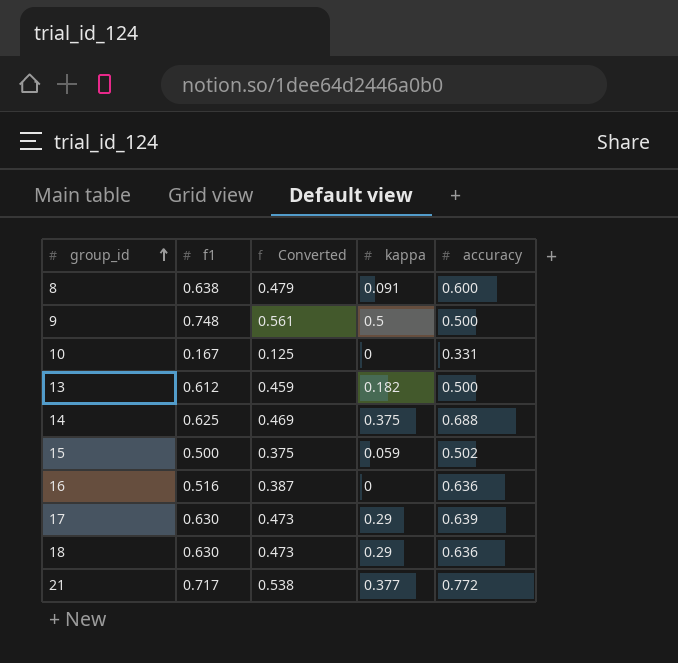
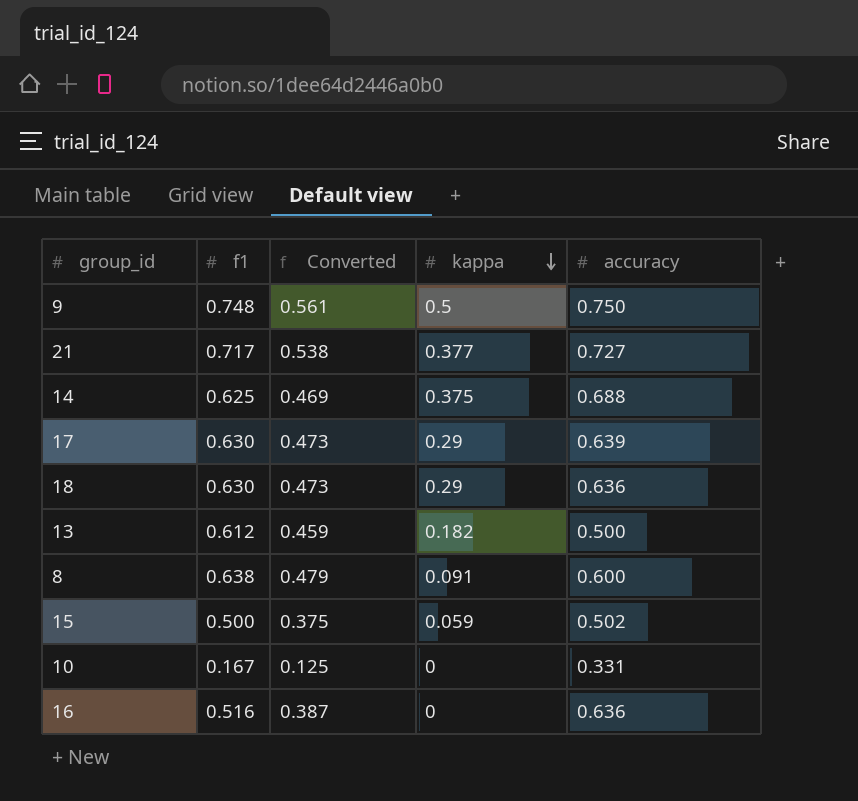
row order: group_id ascending -> kappa descending
9 | accuracy: 0.500 -> 0.750
21 | accuracy: 0.772 -> 0.727

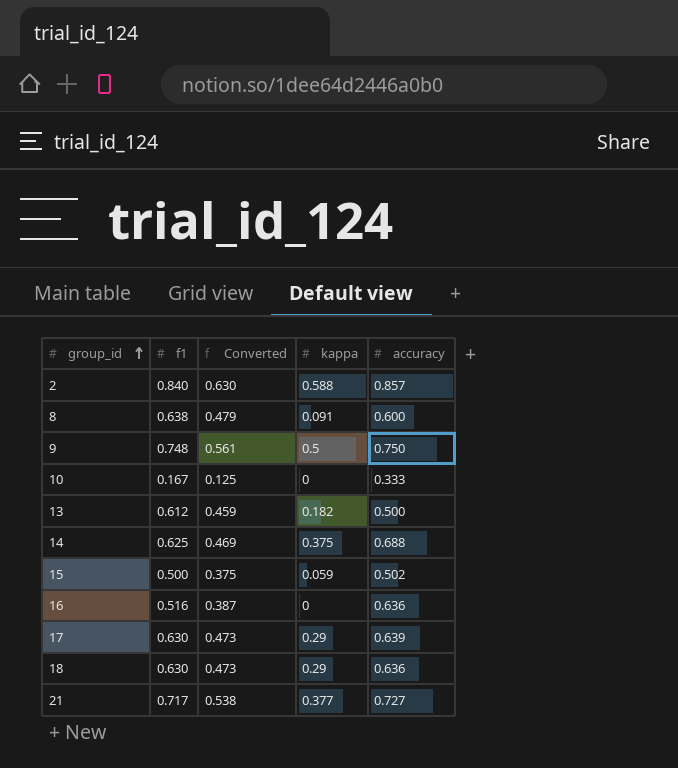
row order: kappa descending -> group_id ascending
row 2: none -> 0.840 | 0.630 | 0.588 | 0.857
10 | accuracy: 0.331 -> 0.333

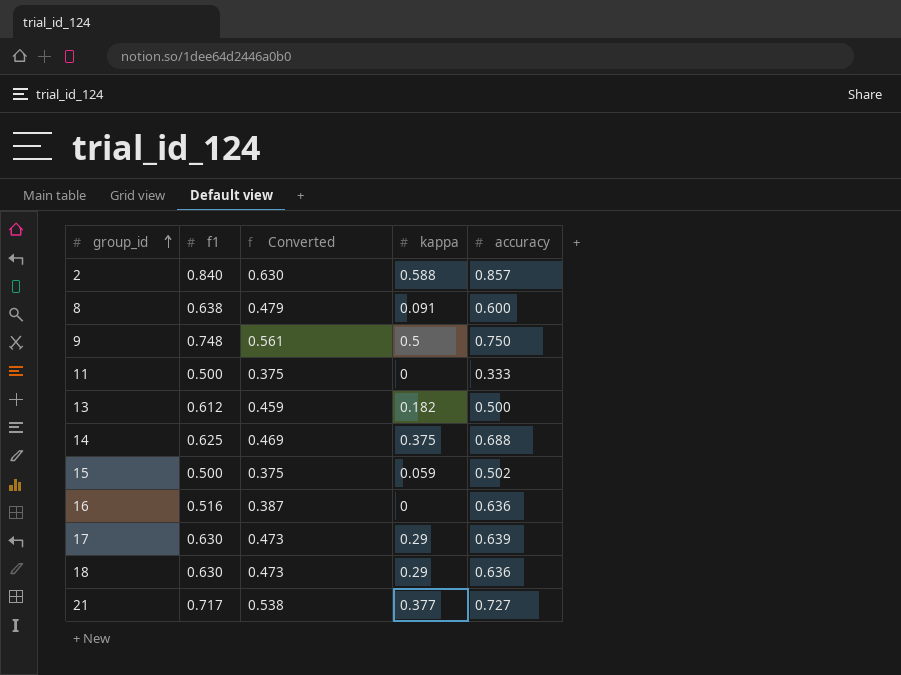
row 10: 0.167 | 0.125 | 0 | 0.333 -> none
row 11: none -> 0.500 | 0.375 | 0 | 0.333

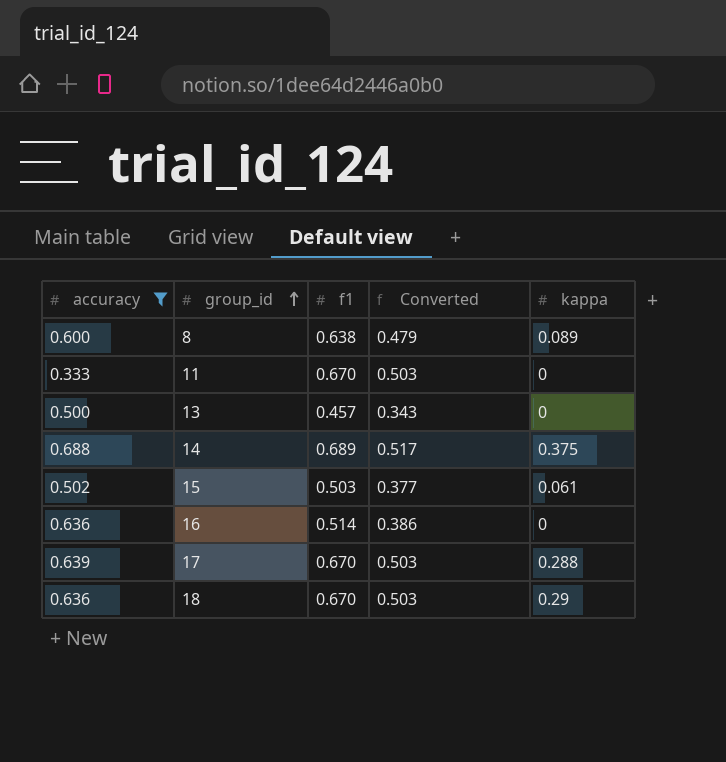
filter: none -> accuracy <= 0.688
column accuracy | position: 5 -> 1
8 | kappa: 0.091 -> 0.089
11 | f1: 0.500 -> 0.670
11 | Converted: 0.375 -> 0.503
13 | f1: 0.612 -> 0.457
13 | Converted: 0.459 -> 0.343
13 | kappa: 0.182 -> 0
14 | f1: 0.625 -> 0.689
14 | Converted: 0.469 -> 0.517
15 | f1: 0.500 -> 0.503
15 | Converted: 0.375 -> 0.377
15 | kappa: 0.059 -> 0.061
16 | f1: 0.516 -> 0.514
16 | Converted: 0.387 -> 0.386
17 | f1: 0.630 -> 0.670
17 | Converted: 0.473 -> 0.503
17 | kappa: 0.29 -> 0.288
18 | f1: 0.630 -> 0.670
18 | Converted: 0.473 -> 0.503

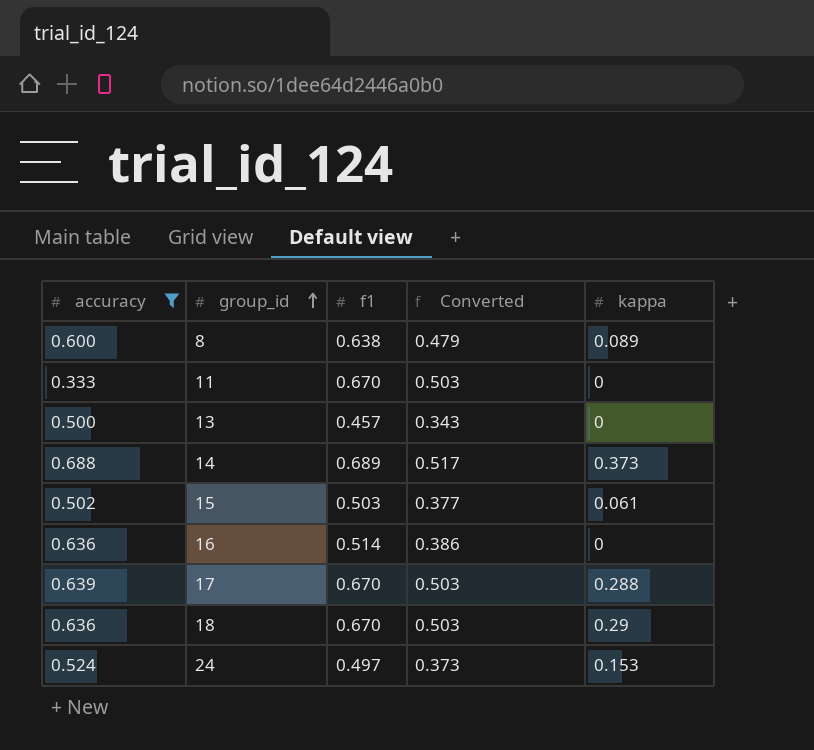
14 | kappa: 0.375 -> 0.373
row 24: none -> 0.524 | 0.497 | 0.373 | 0.153

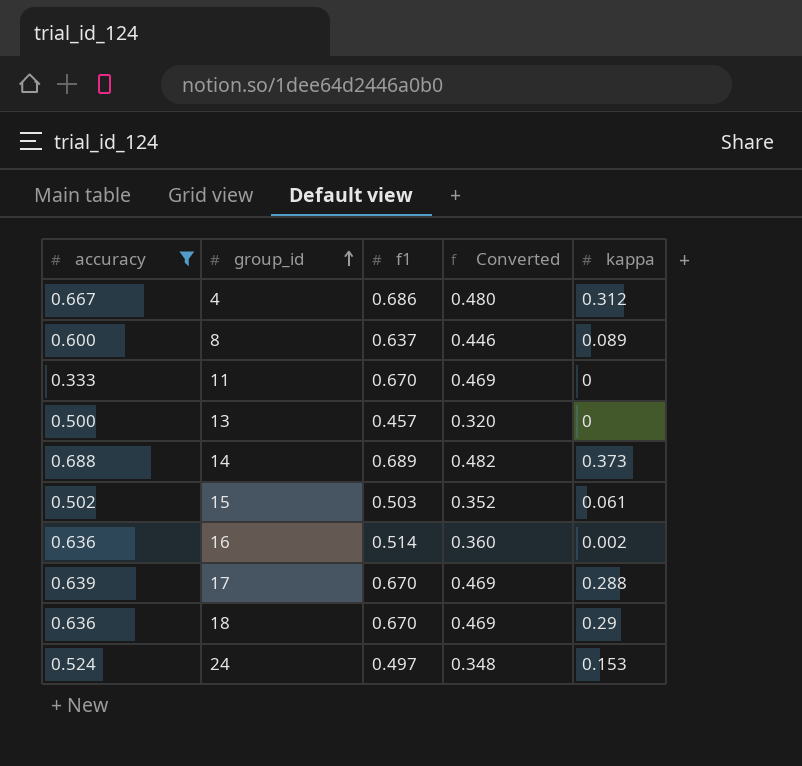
column Converted | formula: [f1] * 0.75 -> [f1] * 0.7
row 4: none -> 0.667 | 0.686 | 0.480 | 0.312
8 | f1: 0.638 -> 0.637
16 | kappa: 0 -> 0.002

